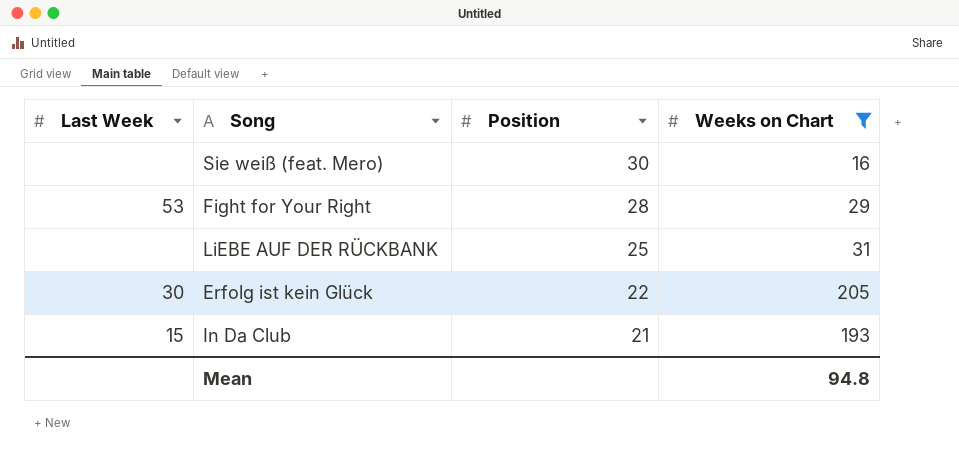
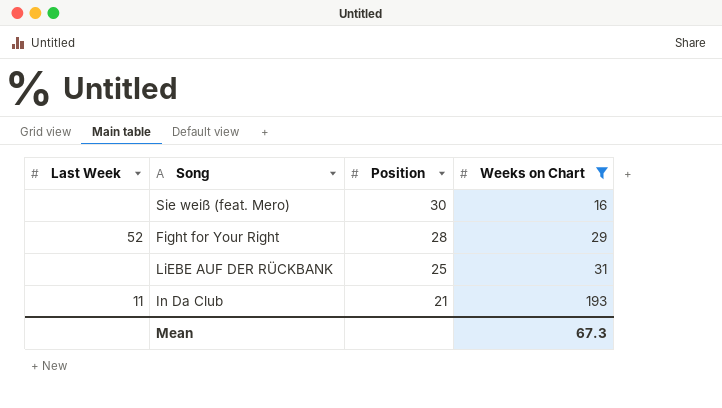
row Erfolg ist kein Glück: 30 | 22 | 205 -> none
Fight for Your Right | Last Week: 53 -> 52
In Da Club | Last Week: 15 -> 11
Mean | Weeks on Chart: 94.8 -> 67.3

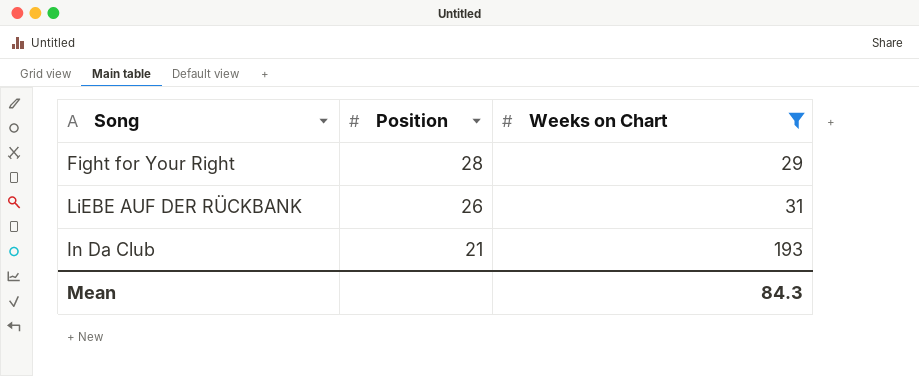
column Last Week | position: 1 -> none
row Sie weiß (feat. Mero): none | 30 | 16 -> none
LiEBE AUF DER RÜCKBANK | Position: 25 -> 26
Mean | Weeks on Chart: 67.3 -> 84.3

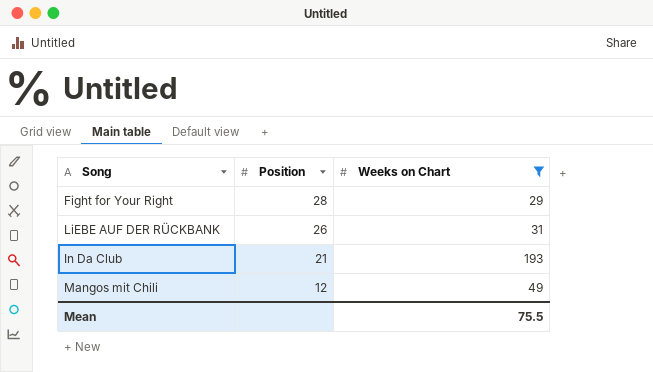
row Mangos mit Chili: none -> 12 | 49
Mean | Weeks on Chart: 84.3 -> 75.5

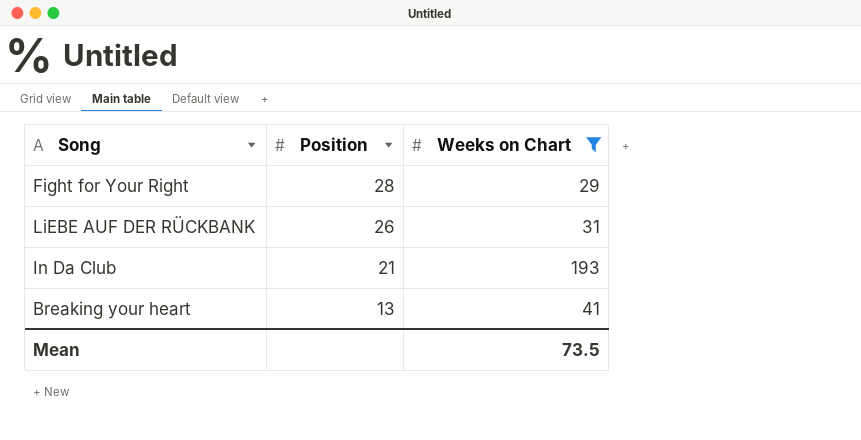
row Mangos mit Chili: 12 | 49 -> none
row Breaking your heart: none -> 13 | 41
Mean | Weeks on Chart: 75.5 -> 73.5

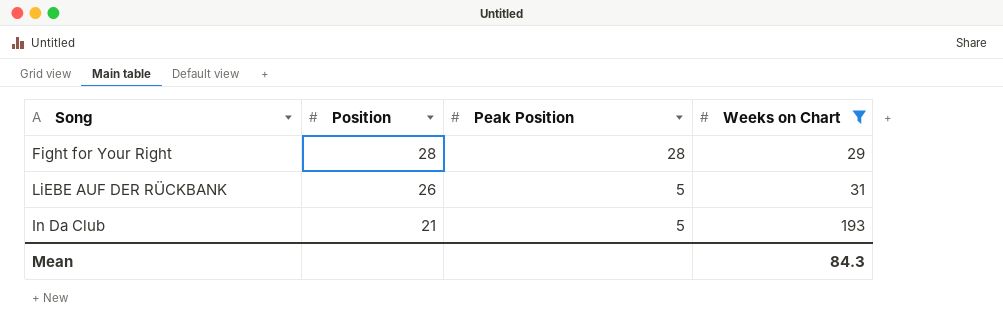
column Peak Position | position: none -> 3
row Breaking your heart: 13 | 41 -> none
Mean | Weeks on Chart: 73.5 -> 84.3

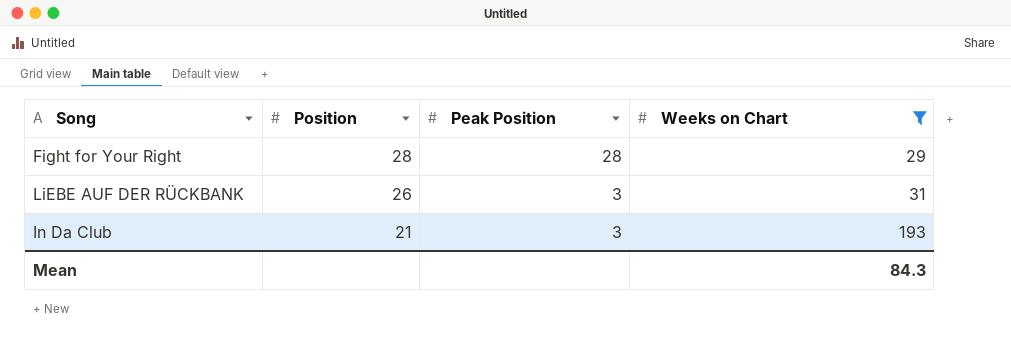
LiEBE AUF DER RÜCKBANK | Peak Position: 5 -> 3
In Da Club | Peak Position: 5 -> 3

